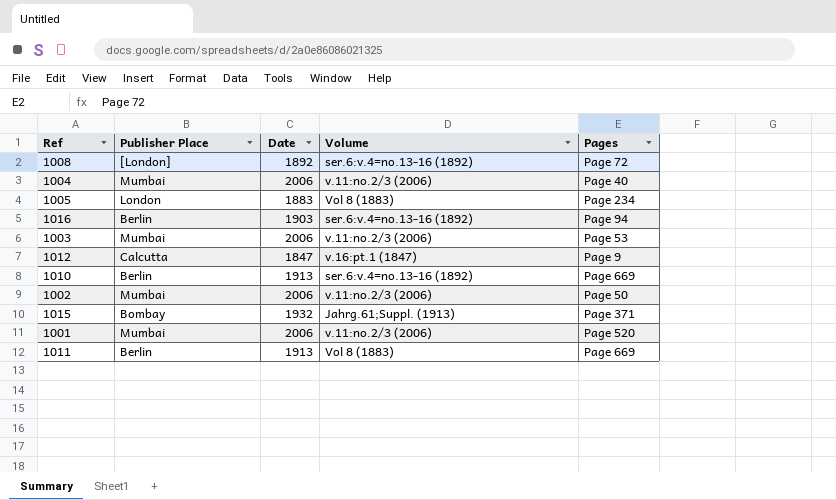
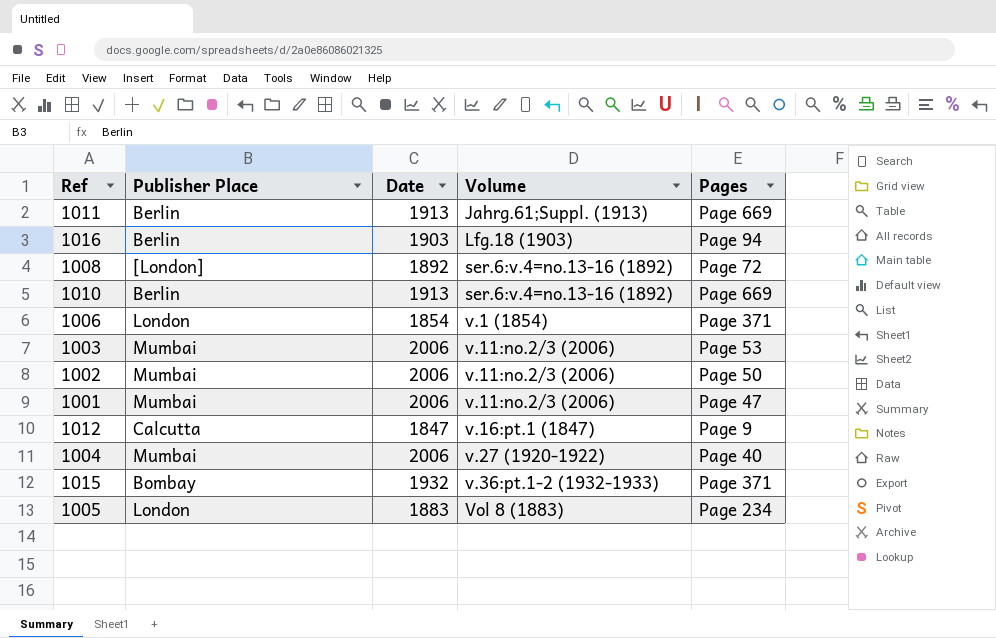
row order: none -> Volume ascending
1011 | Volume: Vol 8 (1883) -> Jahrg.61;Suppl. (1913)
1016 | Volume: ser.6:v.4=no.13-16 (1892) -> Lfg.18 (1903)
row 1006: none -> London | 1854 | v.1 (1854) | Page 371
1001 | Pages: Page 520 -> Page 47
1004 | Volume: v.11:no.2/3 (2006) -> v.27 (1920-1922)
1015 | Volume: Jahrg.61;Suppl. (1913) -> v.36:pt.1-2 (1932-1933)

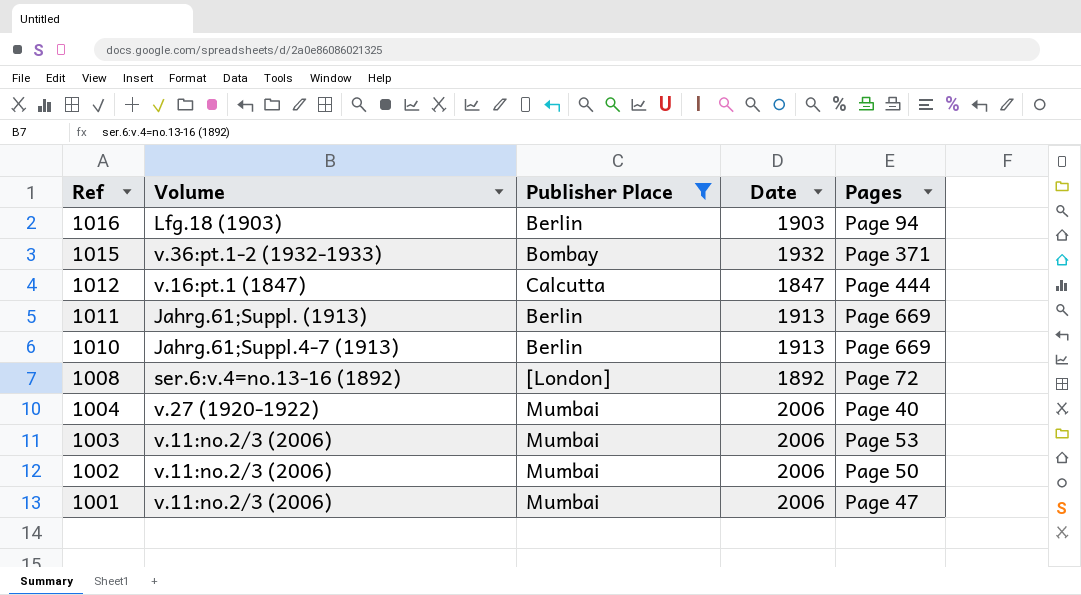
filter: none -> Publisher Place != London
row order: Volume ascending -> Ref descending
column Volume | position: 4 -> 2
1012 | Pages: Page 9 -> Page 444
1010 | Volume: ser.6:v.4=no.13-16 (1892) -> Jahrg.61;Suppl.4-7 (1913)

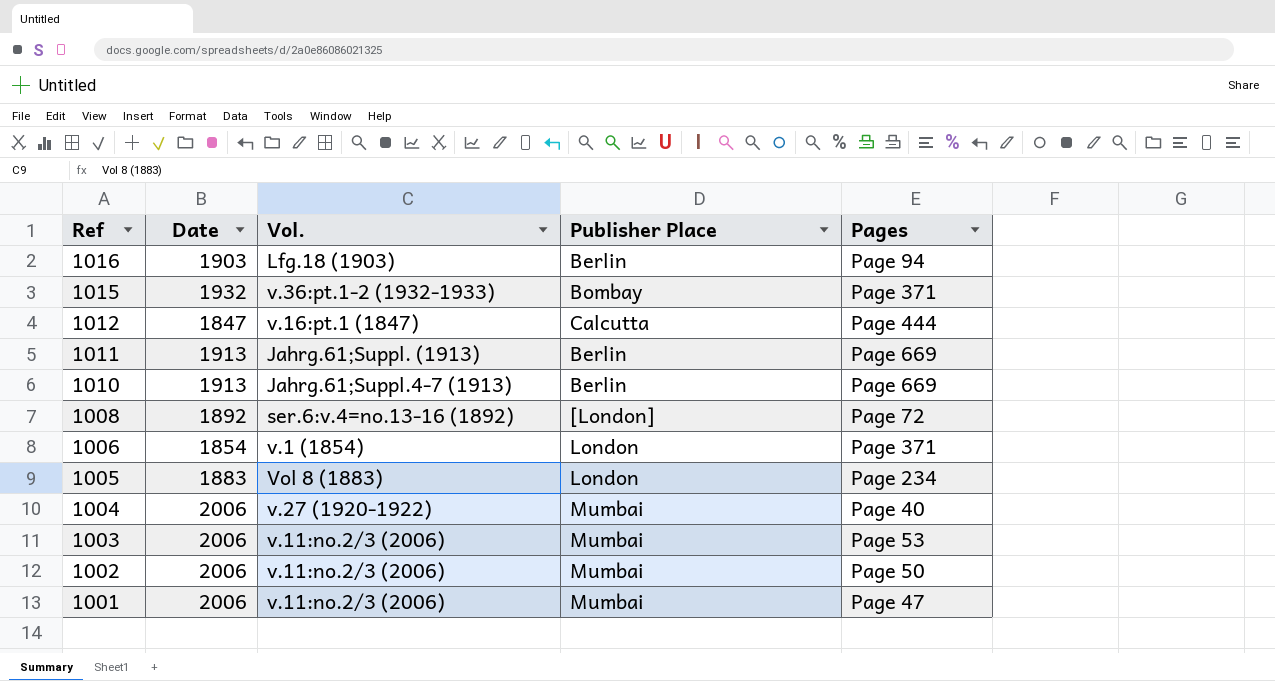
filter: Publisher Place != London -> none
column Date | position: 4 -> 2
column name: Volume -> Vol.

